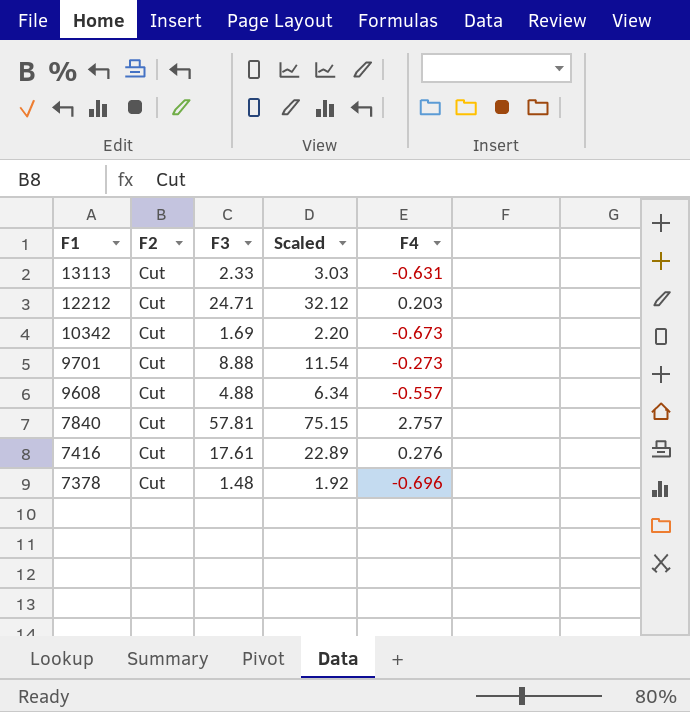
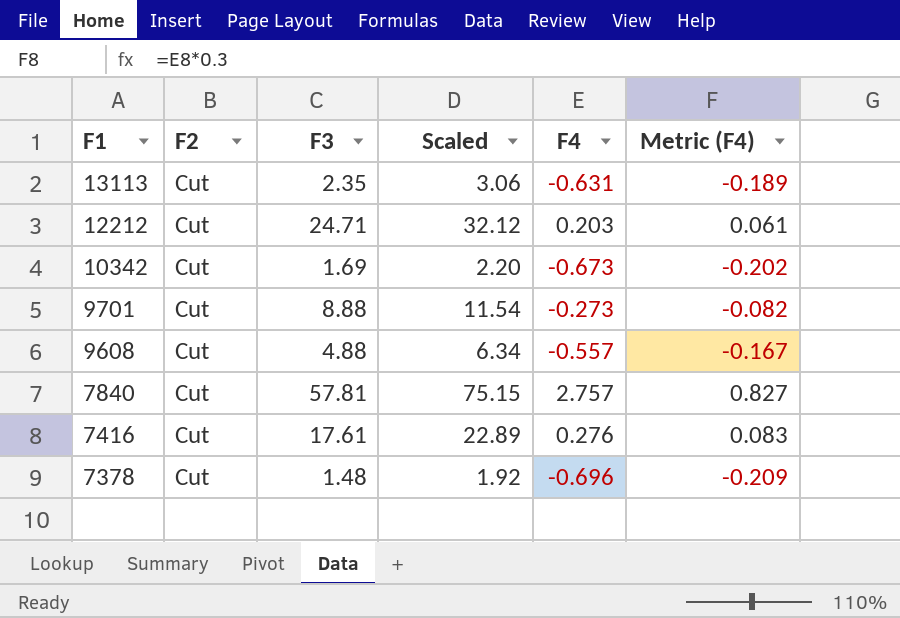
column Metric (F4) | formula: none -> [F4] * 0.3
13113 | F3: 2.33 -> 2.35
13113 | Scaled: 3.03 -> 3.06

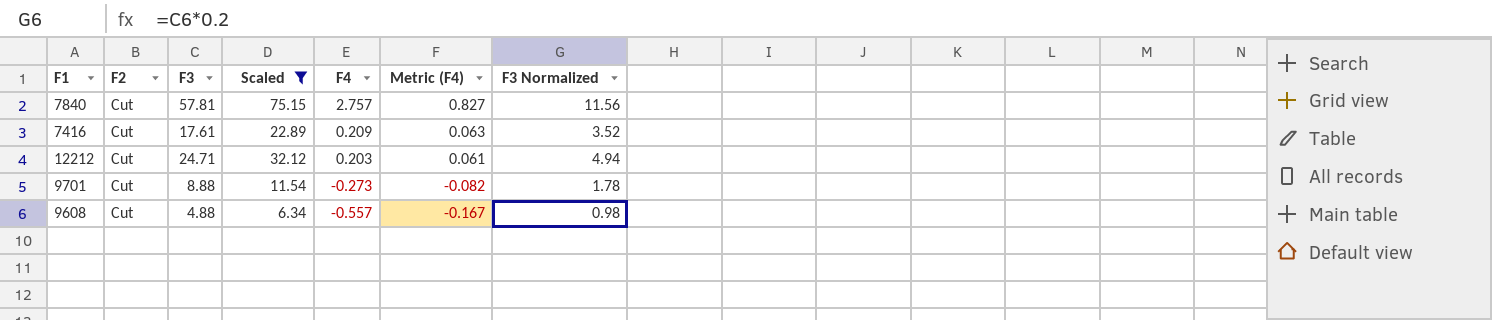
filter: none -> Scaled >= 6.34
row order: F1 descending -> F4 descending
column F3 Normalized | formula: none -> [F3] * 0.2
7416 | F4: 0.276 -> 0.209
7416 | Metric (F4): 0.083 -> 0.063

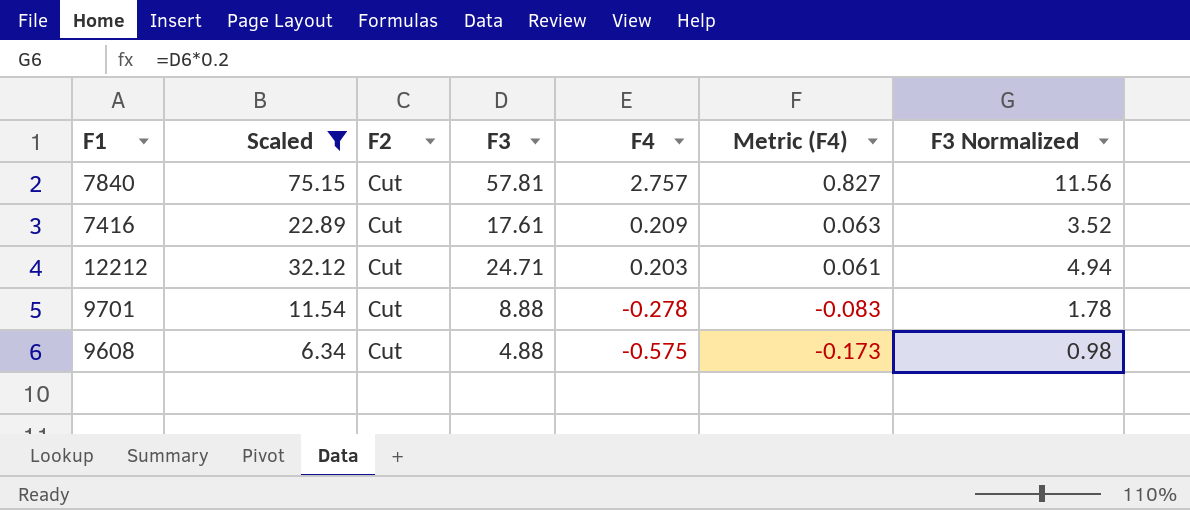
column Scaled | position: 4 -> 2
9701 | F4: -0.273 -> -0.278
9701 | Metric (F4): -0.082 -> -0.083
9608 | F4: -0.557 -> -0.575
9608 | Metric (F4): -0.167 -> -0.173

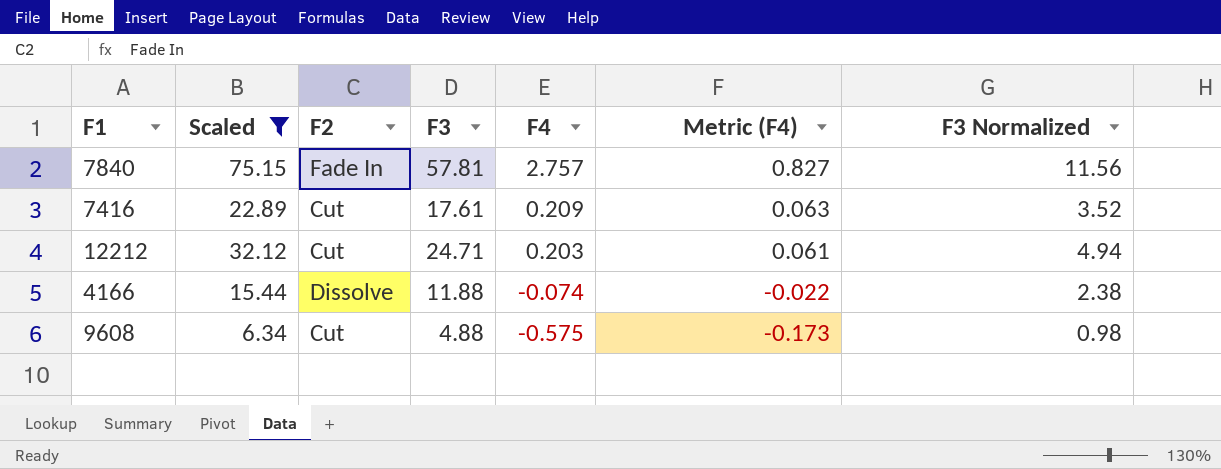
row 9701: 11.54 | Cut | 8.88 | -0.278 | -0.083 | 1.78 -> none
7840 | F2: Cut -> Fade In
row 4166: none -> 15.44 | Dissolve | 11.88 | -0.074 | -0.022 | 2.38

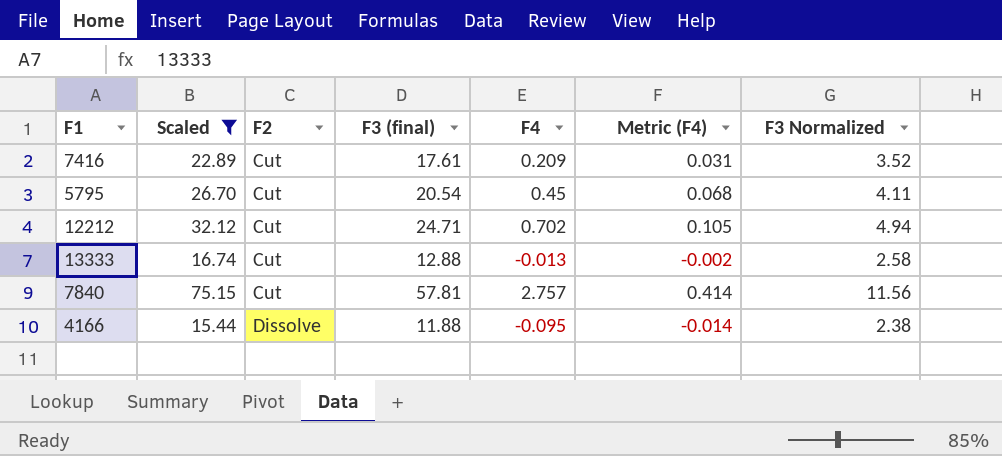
row order: F4 descending -> F2 ascending
column name: F3 -> F3 (final)
column Metric (F4) | formula: [F4] * 0.3 -> [F4] * 0.15
row 9608: 6.34 | Cut | 4.88 | -0.575 | -0.173 | 0.98 -> none
row 5795: none -> 26.70 | Cut | 20.54 | 0.45 | 0.068 | 4.11
12212 | F4: 0.203 -> 0.702
row 13333: none -> 16.74 | Cut | 12.88 | -0.013 | -0.002 | 2.58
7840 | F2: Fade In -> Cut
4166 | F4: -0.074 -> -0.095

